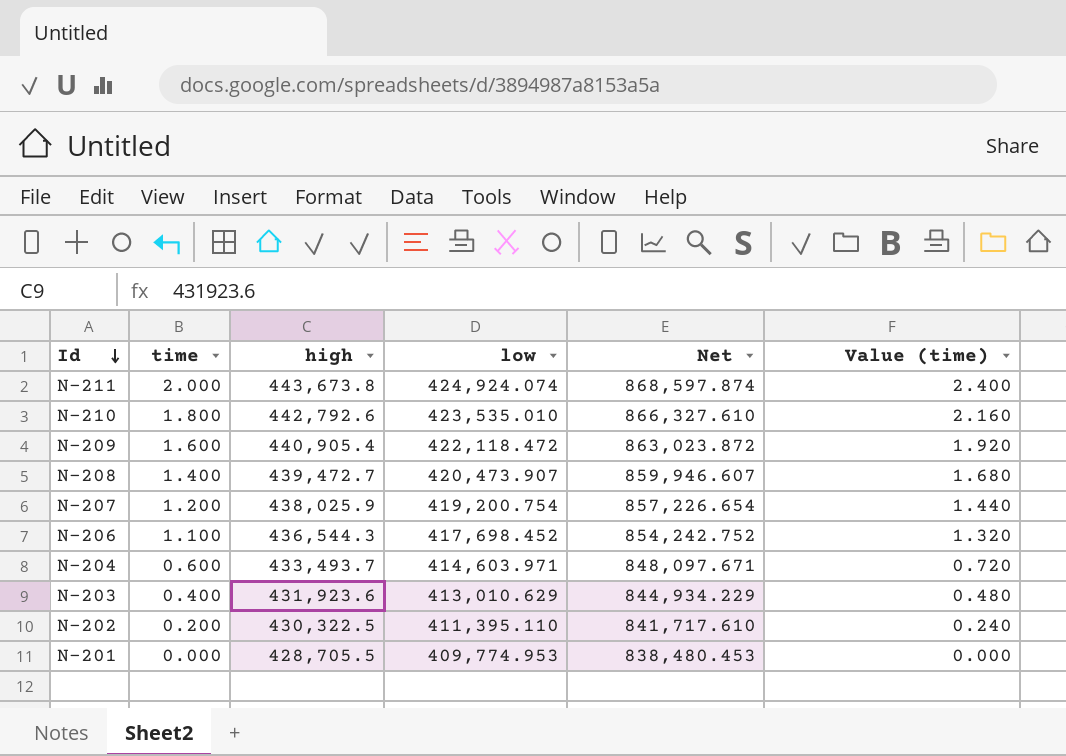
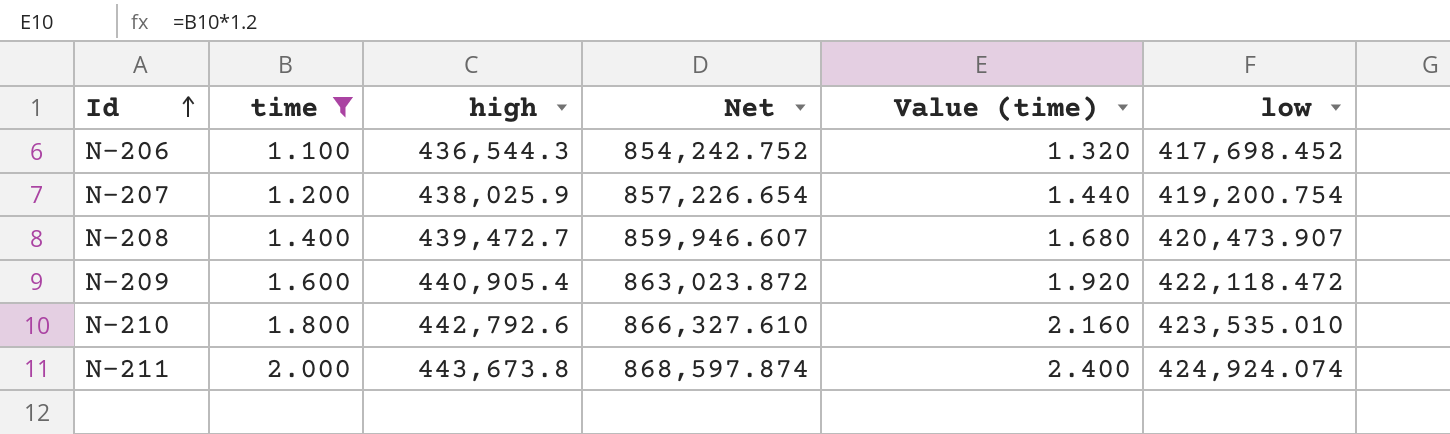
filter: none -> time >= 1.100
row order: Id descending -> Id ascending
column low | position: 4 -> 6

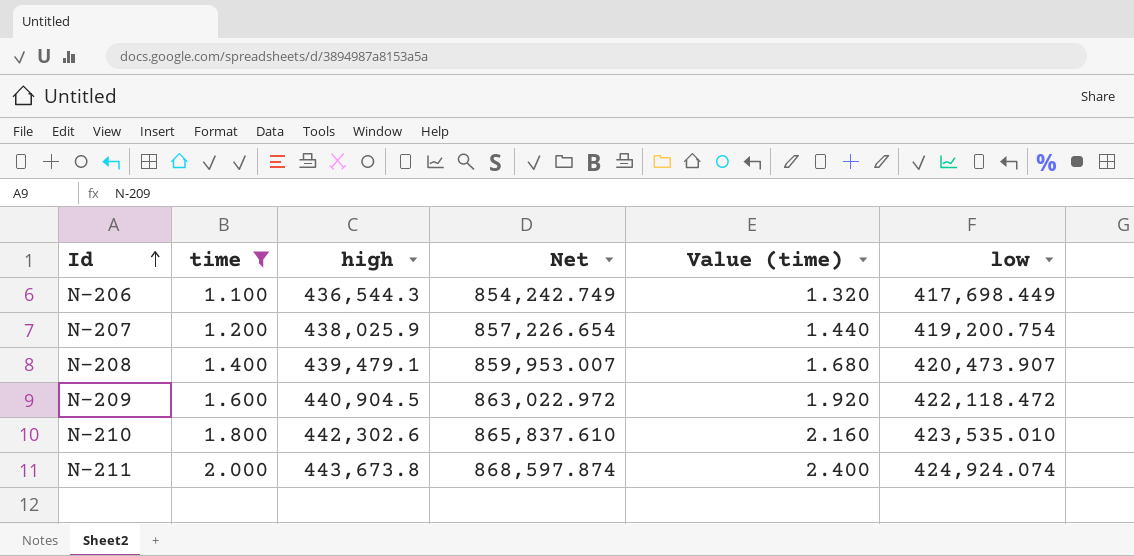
N-206 | Net: 854,242.752 -> 854,242.749
N-206 | low: 417,698.452 -> 417,698.449
N-208 | high: 439,472.7 -> 439,479.1
N-208 | Net: 859,946.607 -> 859,953.007
N-209 | high: 440,905.4 -> 440,904.5
N-209 | Net: 863,023.872 -> 863,022.972
N-210 | high: 442,792.6 -> 442,302.6
N-210 | Net: 866,327.610 -> 865,837.610

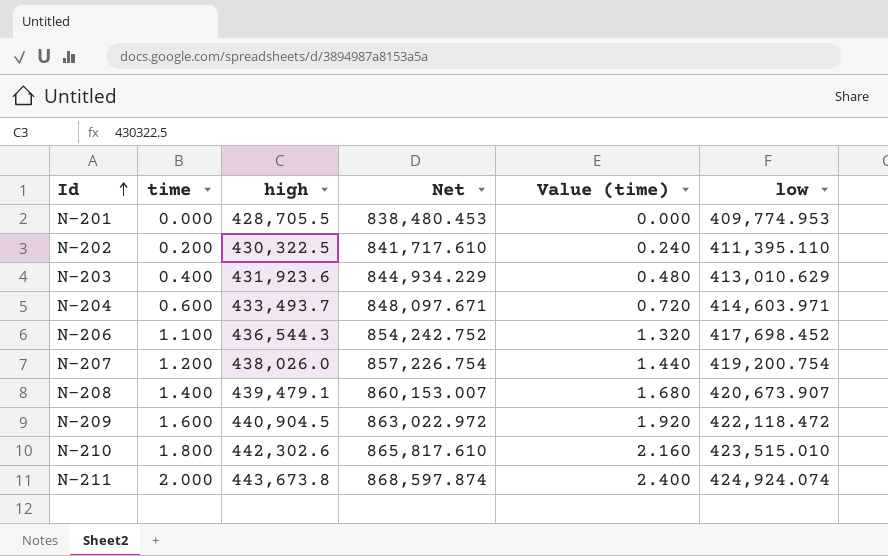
filter: time >= 1.100 -> none
N-206 | Net: 854,242.749 -> 854,242.752
N-206 | low: 417,698.449 -> 417,698.452
N-207 | high: 438,025.9 -> 438,026.0
N-207 | Net: 857,226.654 -> 857,226.754
N-208 | Net: 859,953.007 -> 860,153.007
N-208 | low: 420,473.907 -> 420,673.907
N-210 | Net: 865,837.610 -> 865,817.610
N-210 | low: 423,535.010 -> 423,515.010

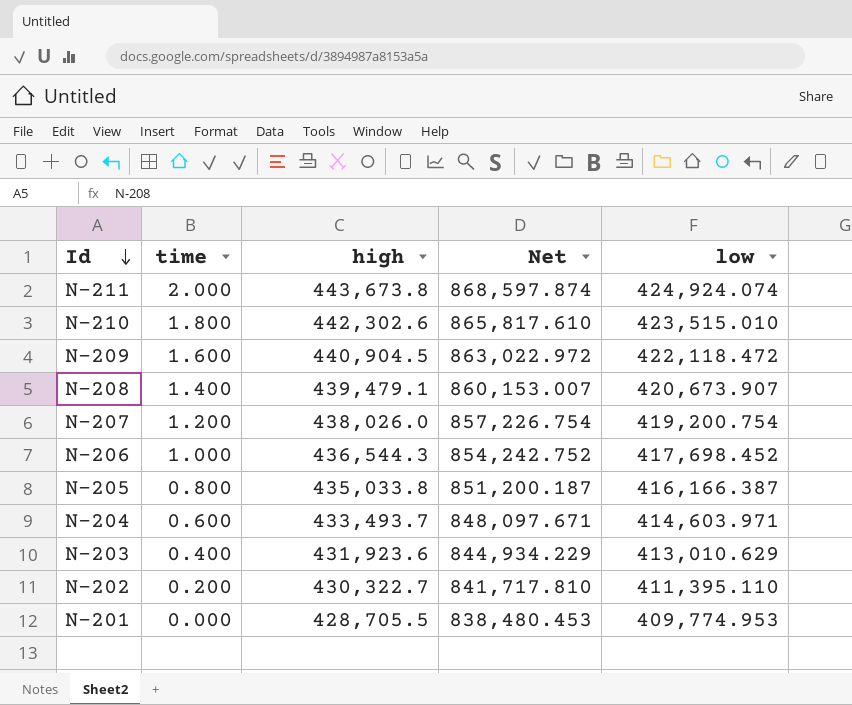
row order: Id ascending -> Id descending
column Value (time) | formula: [time] * 1.2 -> none
N-206 | time: 1.100 -> 1.000
row N-205: none -> 0.800 | 435,033.8 | 851,200.187 | 416,166.387
N-202 | high: 430,322.5 -> 430,322.7
N-202 | Net: 841,717.610 -> 841,717.810

